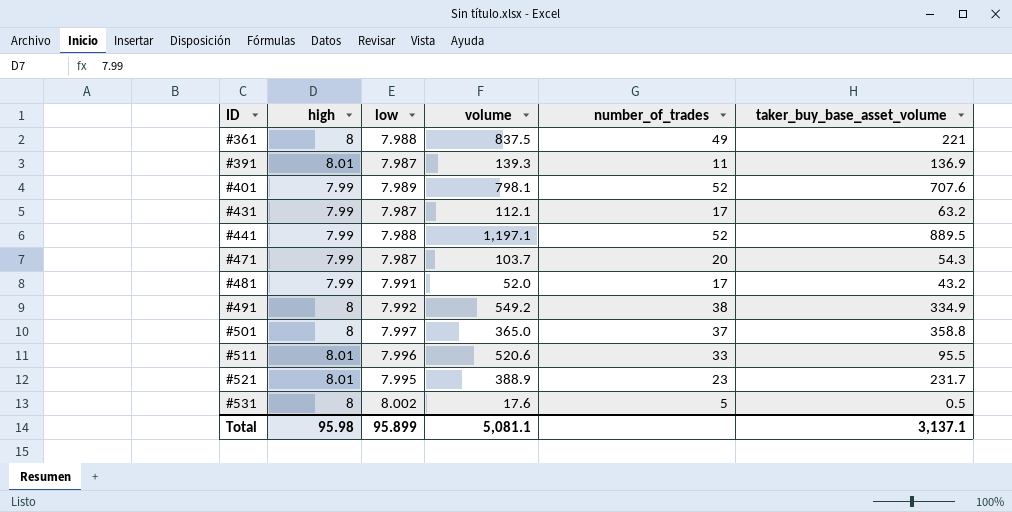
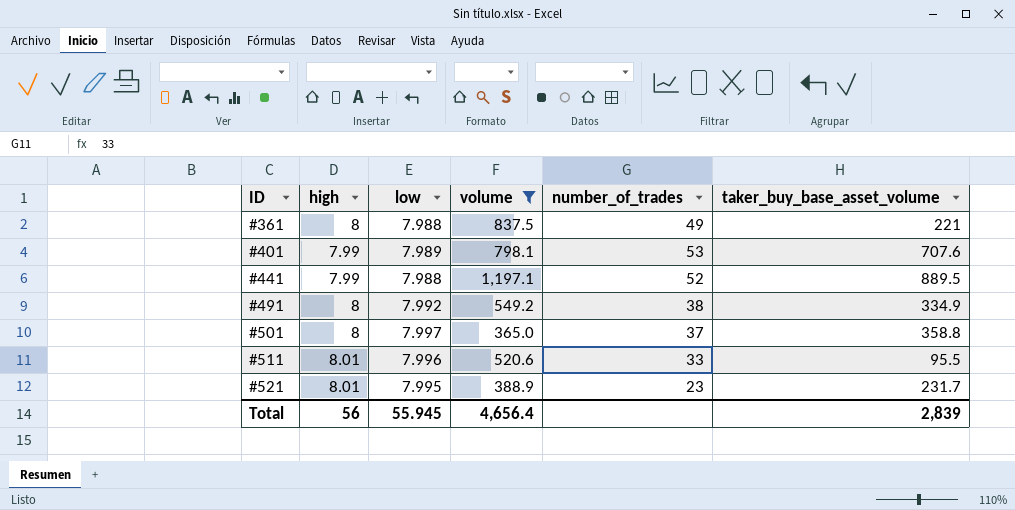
filter: none -> volume >= 365.0
#401 | number_of_trades: 52 -> 53
Total | high: 95.98 -> 56
Total | low: 95.899 -> 55.945
Total | volume: 5,081.1 -> 4,656.4
Total | taker_buy_base_asset_volume: 3,137.1 -> 2,839

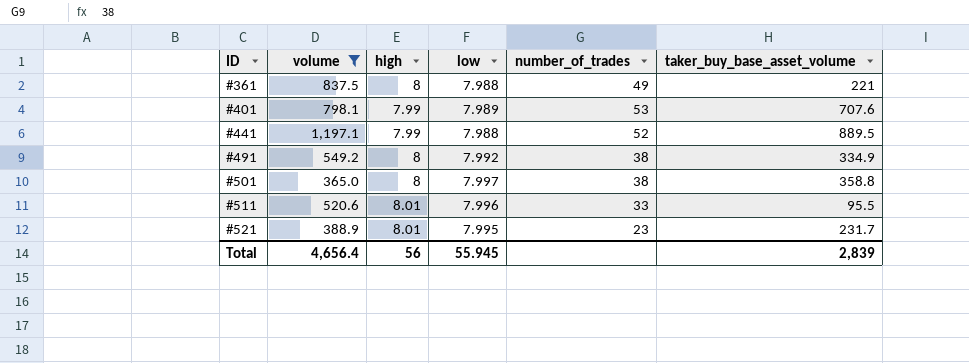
column volume | position: 4 -> 2
#501 | number_of_trades: 37 -> 38

